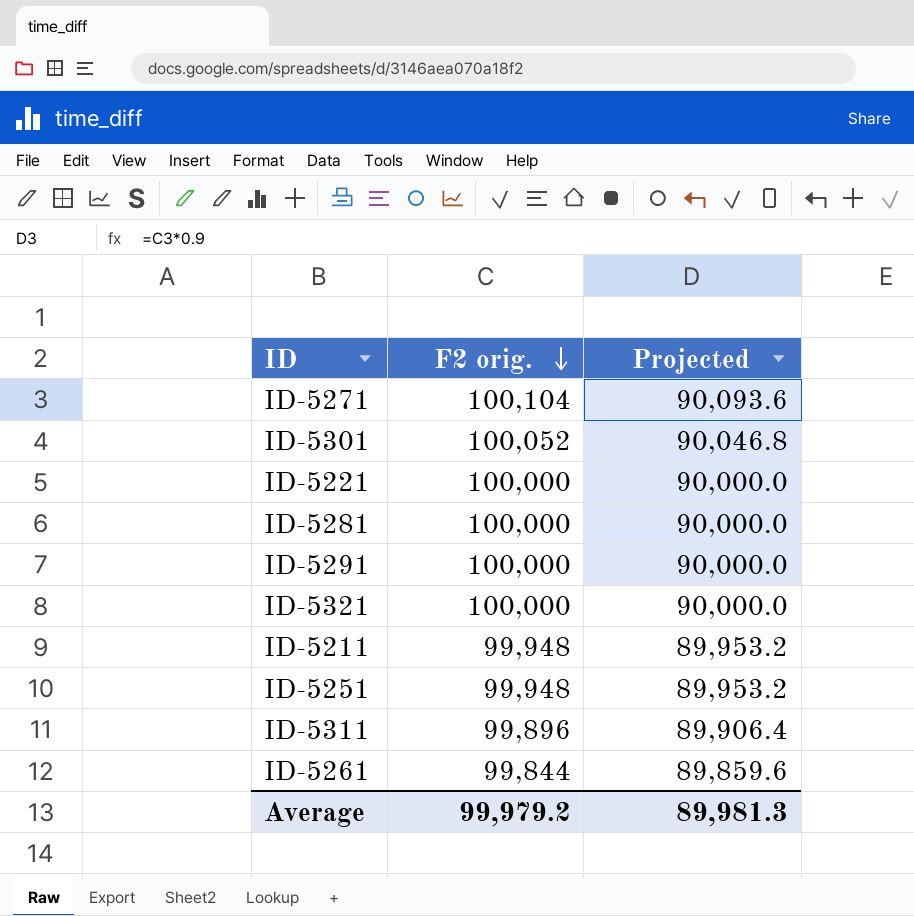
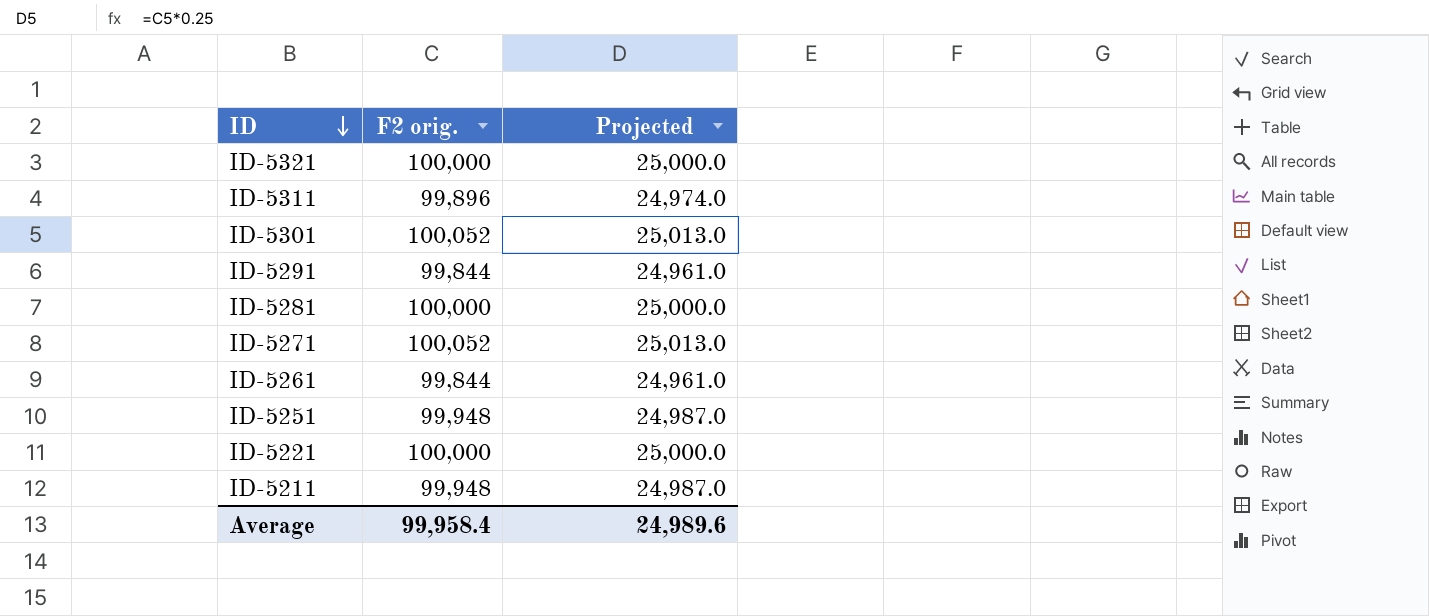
row order: F2 orig. descending -> ID descending
column Projected | formula: [F2 orig.] * 0.9 -> [F2 orig.] * 0.25
ID-5291 | F2 orig.: 100,000 -> 99,844
ID-5271 | F2 orig.: 100,104 -> 100,052
Average | F2 orig.: 99,979.2 -> 99,958.4
Average | Projected: 89,981.3 -> 24,989.6

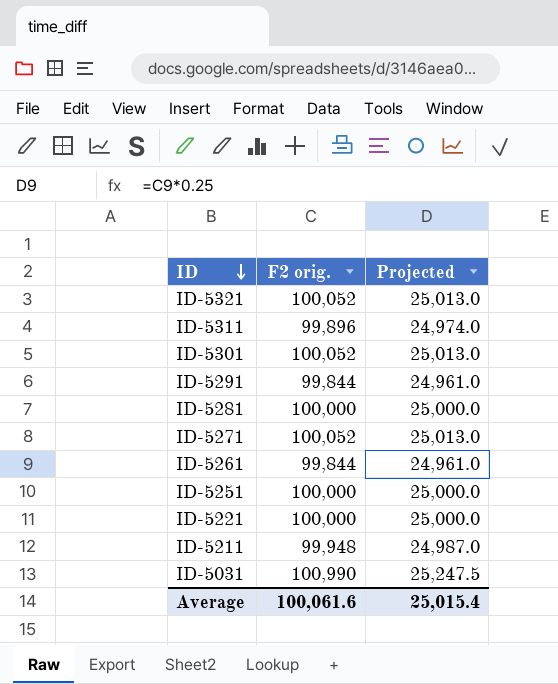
ID-5321 | F2 orig.: 100,000 -> 100,052
ID-5321 | Projected: 25,000.0 -> 25,013.0
ID-5251 | F2 orig.: 99,948 -> 100,000
ID-5251 | Projected: 24,987.0 -> 25,000.0
row ID-5031: none -> 100,990 | 25,247.5
Average | F2 orig.: 99,958.4 -> 100,061.6
Average | Projected: 24,989.6 -> 25,015.4

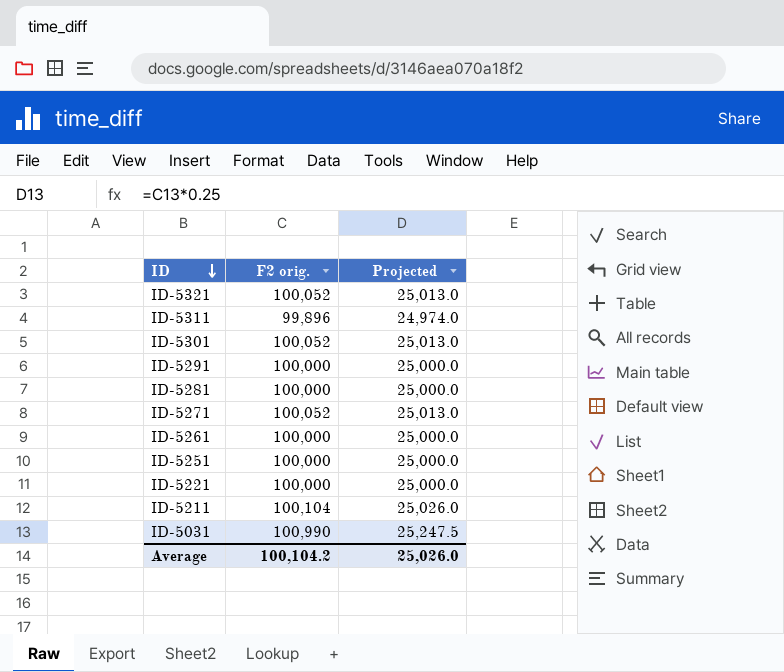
ID-5291 | F2 orig.: 99,844 -> 100,000
ID-5291 | Projected: 24,961.0 -> 25,000.0
ID-5261 | F2 orig.: 99,844 -> 100,000
ID-5261 | Projected: 24,961.0 -> 25,000.0
ID-5211 | F2 orig.: 99,948 -> 100,104
ID-5211 | Projected: 24,987.0 -> 25,026.0
Average | F2 orig.: 100,061.6 -> 100,104.2
Average | Projected: 25,015.4 -> 25,026.0

